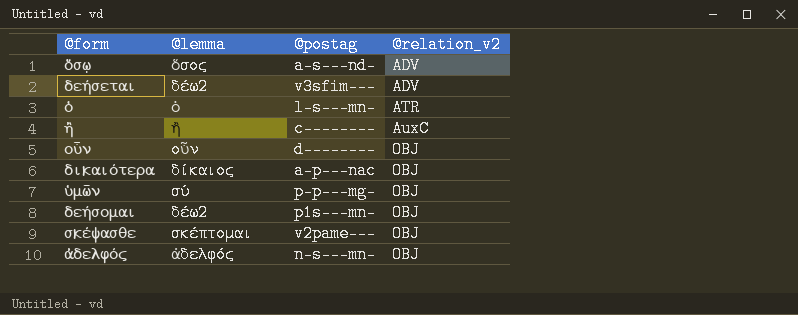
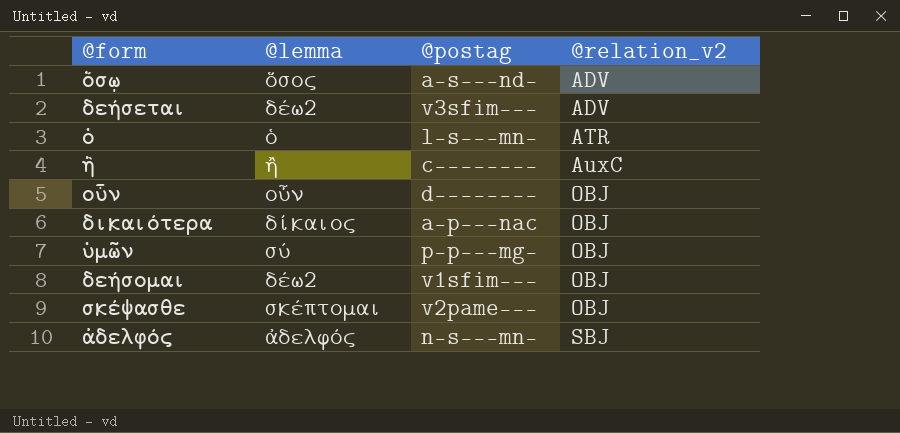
δεήσομαι | @postag: p1s---mn- -> v1sfim---
ἀδελφός | @relation_v2: OBJ -> SBJ

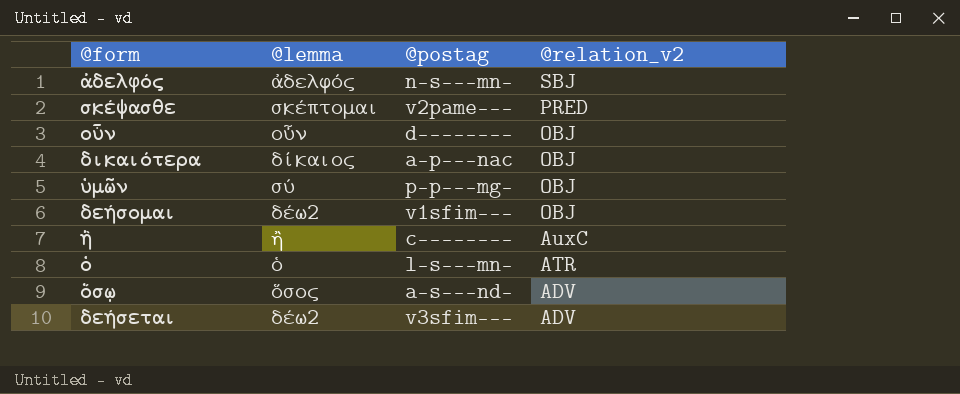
row order: @relation_v2 ascending -> @relation_v2 descending
σκέψασθε | @relation_v2: OBJ -> PRED

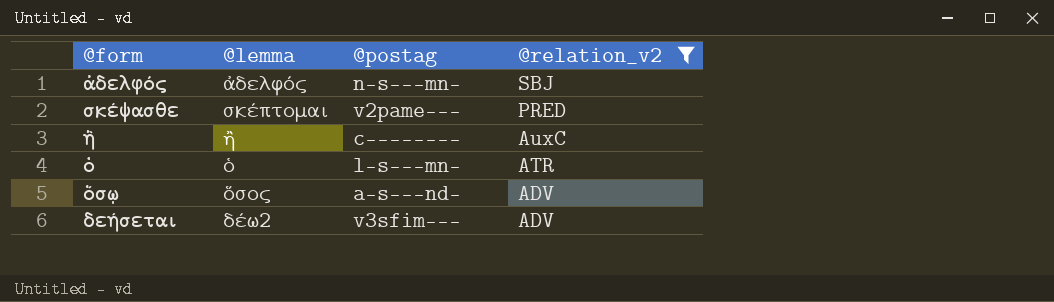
filter: none -> @relation_v2 != OBJ

